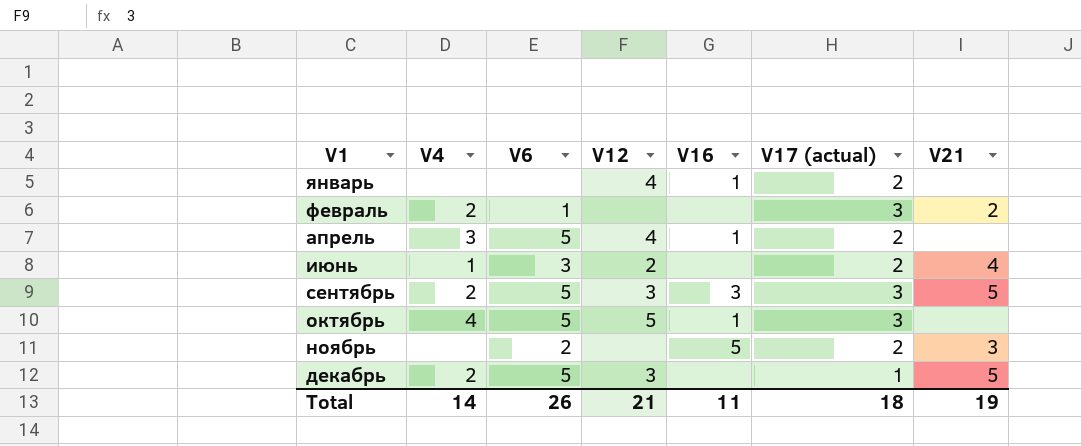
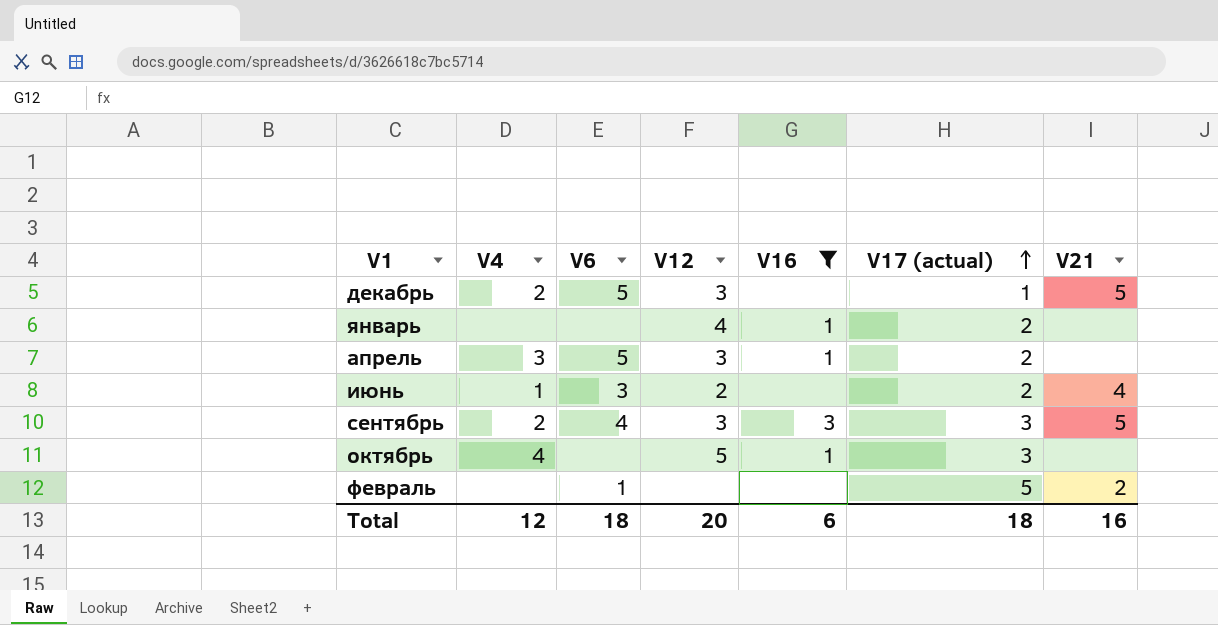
filter: none -> V16 != 5
row order: none -> V17 (actual) ascending
апрель | V12: 4 -> 3
сентябрь | V6: 5 -> 4
октябрь | V6: 5 -> none
февраль | V4: 2 -> none
февраль | V17 (actual): 3 -> 5
Total | V4: 14 -> 12
Total | V6: 26 -> 18
Total | V12: 21 -> 20
Total | V16: 11 -> 6
Total | V21: 19 -> 16

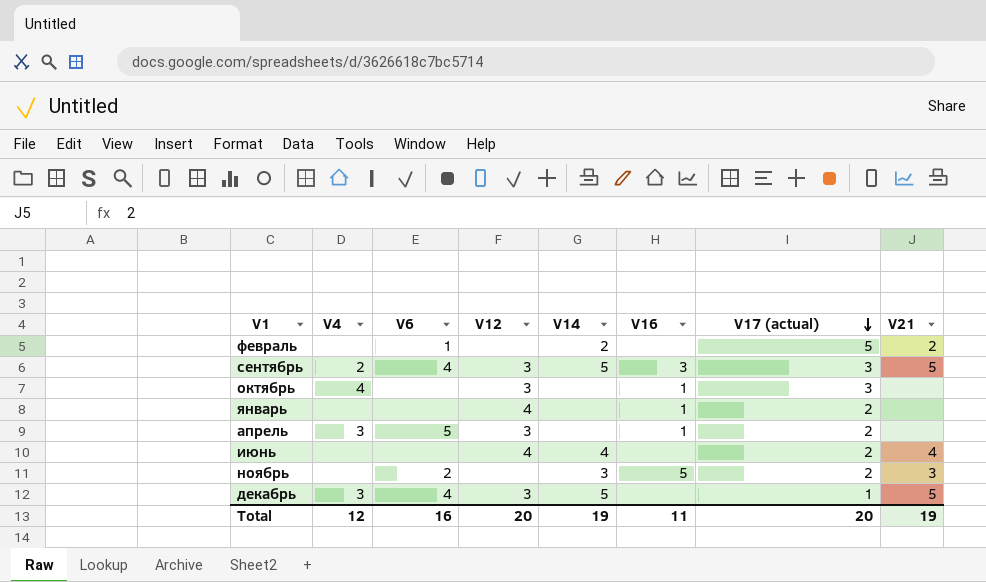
filter: V16 != 5 -> none
row order: V17 (actual) ascending -> V17 (actual) descending
column V14 | position: none -> 5
октябрь | V12: 5 -> 3
июнь | V4: 1 -> none
июнь | V6: 3 -> none
июнь | V12: 2 -> 4
декабрь | V4: 2 -> 3
декабрь | V6: 5 -> 4
Total | V6: 18 -> 16
Total | V16: 6 -> 11
Total | V17 (actual): 18 -> 20
Total | V21: 16 -> 19

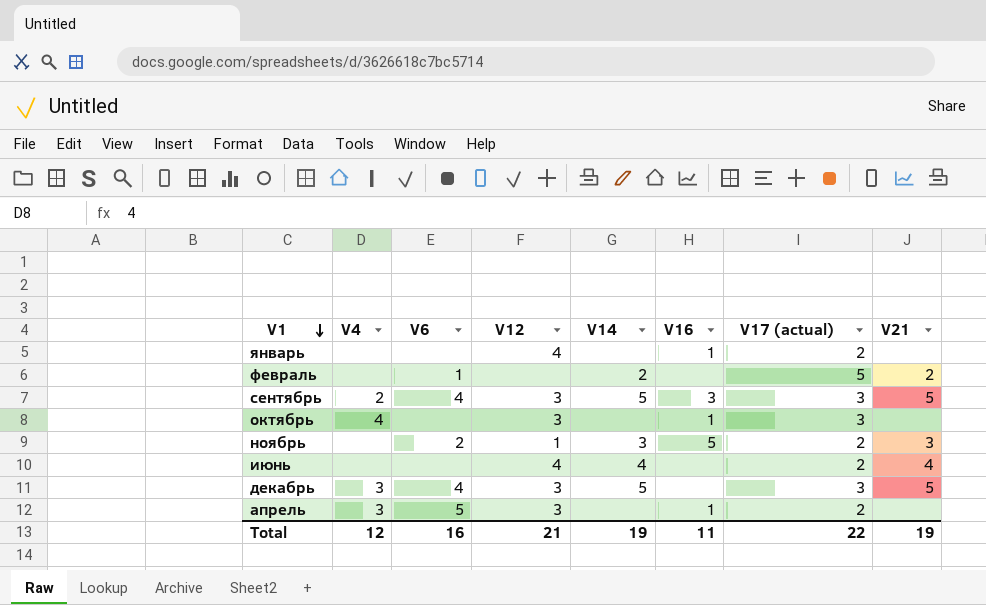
row order: V17 (actual) descending -> V1 descending
ноябрь | V12: none -> 1
декабрь | V17 (actual): 1 -> 3
Total | V12: 20 -> 21
Total | V17 (actual): 20 -> 22

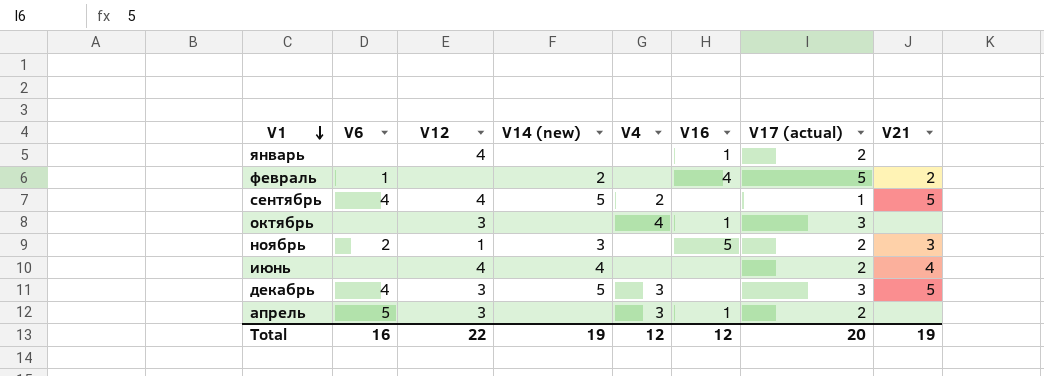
column name: V14 -> V14 (new)
column V4 | position: 2 -> 5
февраль | V16: none -> 4
сентябрь | V12: 3 -> 4
сентябрь | V16: 3 -> none
сентябрь | V17 (actual): 3 -> 1
Total | V12: 21 -> 22
Total | V16: 11 -> 12
Total | V17 (actual): 22 -> 20

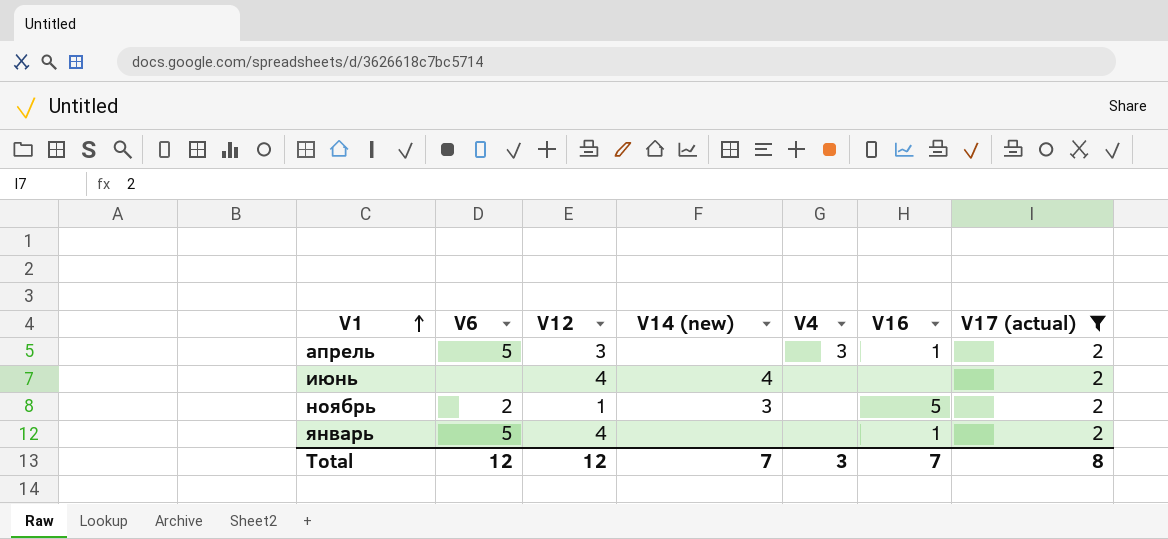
filter: none -> V17 (actual) = 2
row order: V1 descending -> V1 ascending
column V21 | position: 8 -> none
январь | V6: none -> 5
Total | V6: 16 -> 12
Total | V12: 22 -> 12
Total | V14 (new): 19 -> 7
Total | V4: 12 -> 3
Total | V16: 12 -> 7
Total | V17 (actual): 20 -> 8

